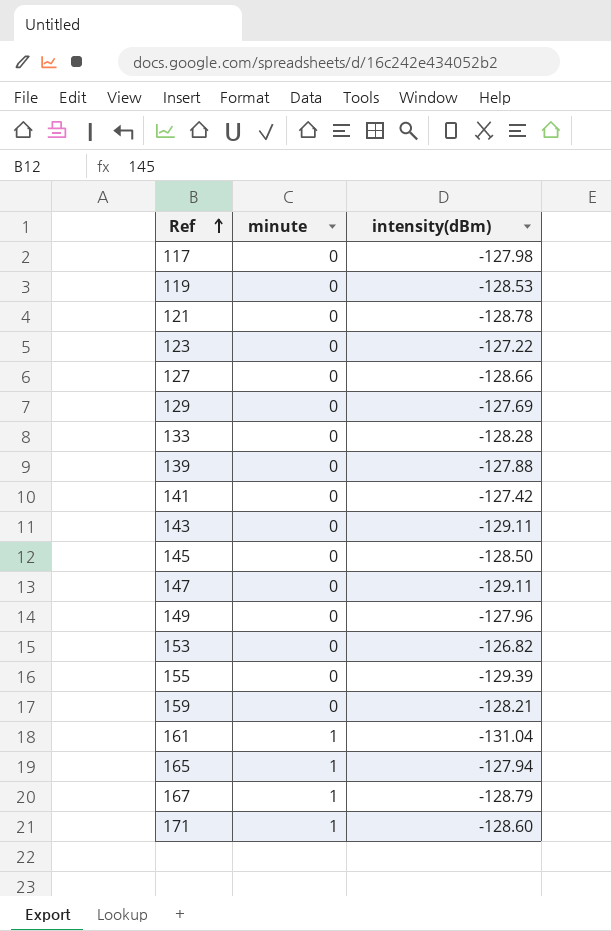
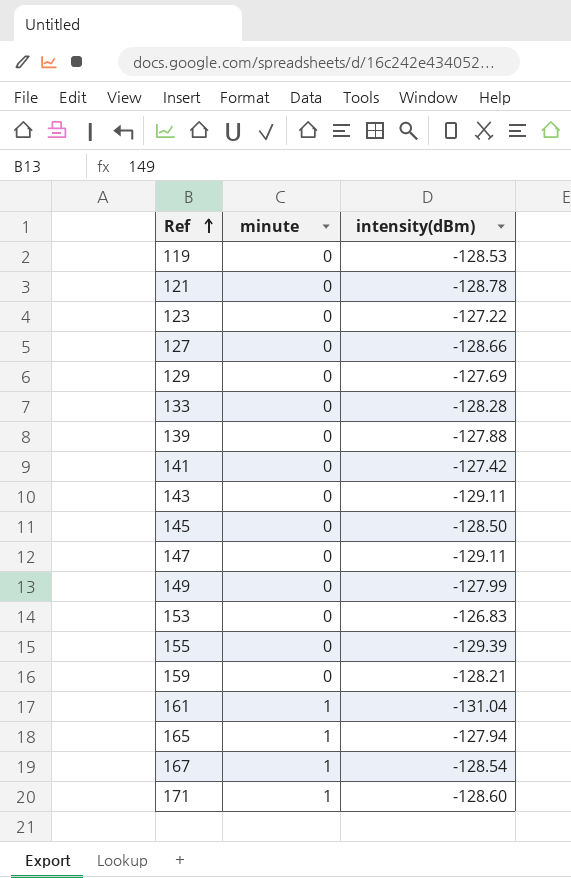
row 117: 0 | -127.98 -> none
149 | intensity(dBm): -127.96 -> -127.99
153 | intensity(dBm): -126.82 -> -126.83
167 | intensity(dBm): -128.79 -> -128.54

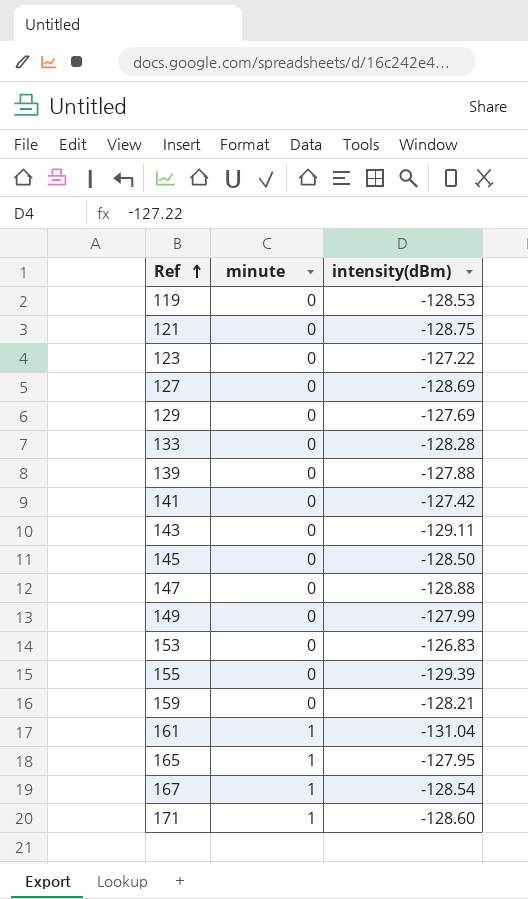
121 | intensity(dBm): -128.78 -> -128.75
127 | intensity(dBm): -128.66 -> -128.69
147 | intensity(dBm): -129.11 -> -128.88
165 | intensity(dBm): -127.94 -> -127.95

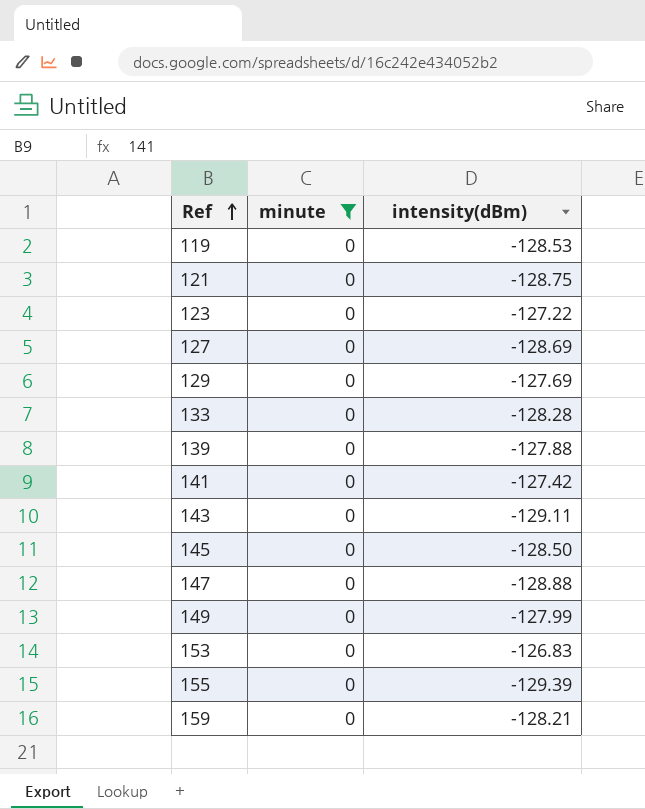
filter: none -> minute = 0

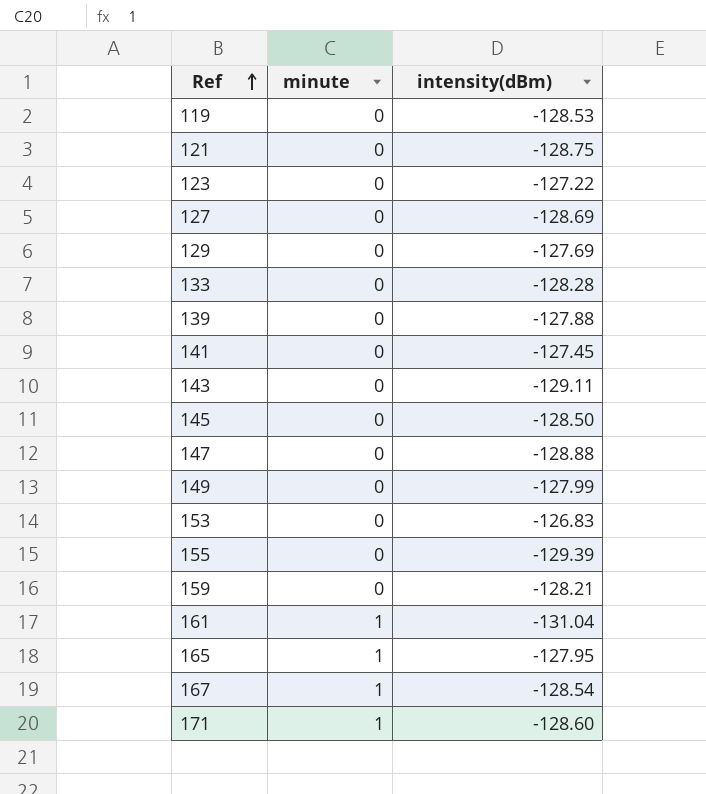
filter: minute = 0 -> none
141 | intensity(dBm): -127.42 -> -127.45

